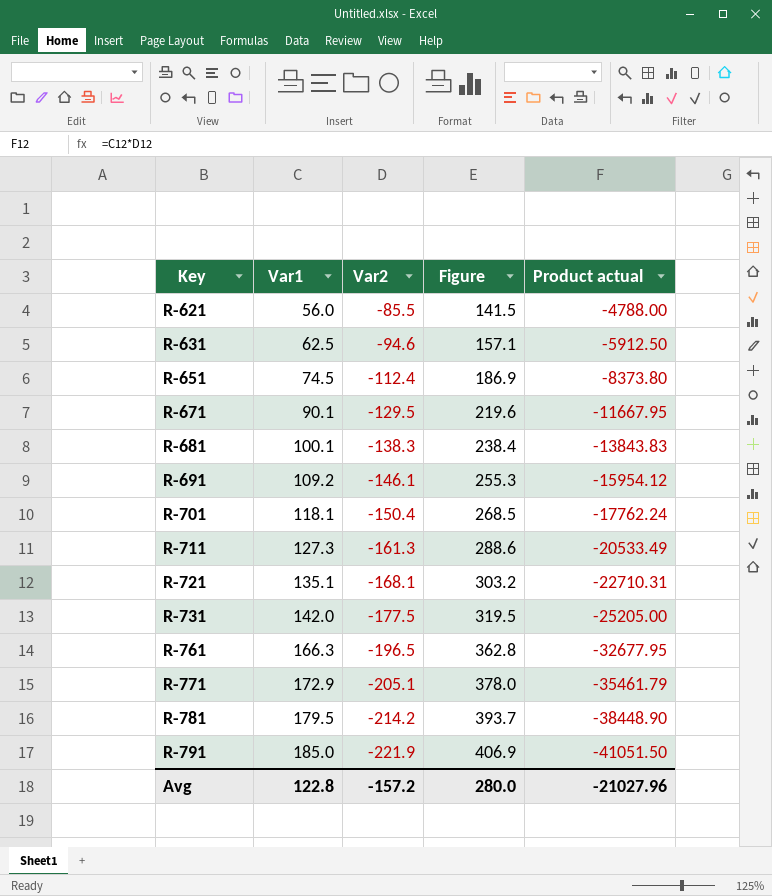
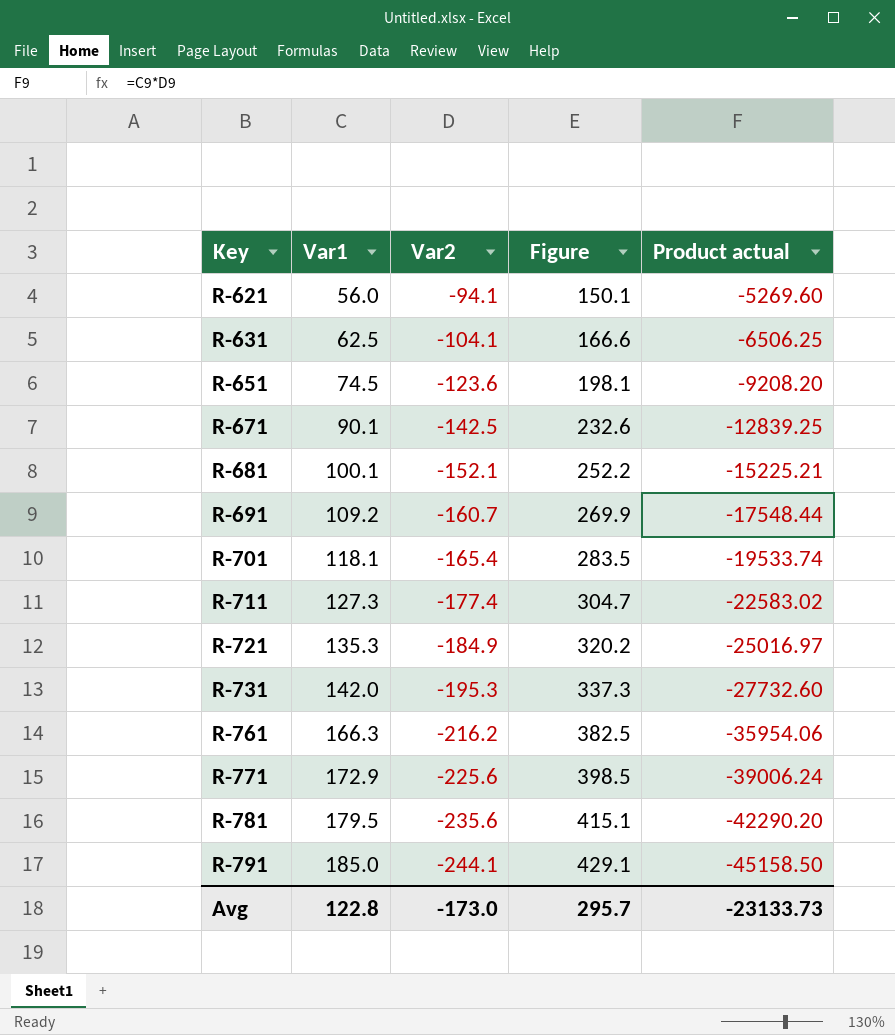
R-621 | Var2: -85.5 -> -94.1
R-621 | Figure: 141.5 -> 150.1
R-621 | Product actual: -4788.00 -> -5269.60
R-631 | Var2: -94.6 -> -104.1
R-631 | Figure: 157.1 -> 166.6
R-631 | Product actual: -5912.50 -> -6506.25
R-651 | Var2: -112.4 -> -123.6
R-651 | Figure: 186.9 -> 198.1
R-651 | Product actual: -8373.80 -> -9208.20
R-671 | Var2: -129.5 -> -142.5
R-671 | Figure: 219.6 -> 232.6
R-671 | Product actual: -11667.95 -> -12839.25
R-681 | Var2: -138.3 -> -152.1
R-681 | Figure: 238.4 -> 252.2
R-681 | Product actual: -13843.83 -> -15225.21
R-691 | Var2: -146.1 -> -160.7
R-691 | Figure: 255.3 -> 269.9
R-691 | Product actual: -15954.12 -> -17548.44
R-701 | Var2: -150.4 -> -165.4
R-701 | Figure: 268.5 -> 283.5
R-701 | Product actual: -17762.24 -> -19533.74
R-711 | Var2: -161.3 -> -177.4
R-711 | Figure: 288.6 -> 304.7
R-711 | Product actual: -20533.49 -> -22583.02
R-721 | Var1: 135.1 -> 135.3
R-721 | Var2: -168.1 -> -184.9
R-721 | Figure: 303.2 -> 320.2
R-721 | Product actual: -22710.31 -> -25016.97
R-731 | Var2: -177.5 -> -195.3
R-731 | Figure: 319.5 -> 337.3
R-731 | Product actual: -25205.00 -> -27732.60
R-761 | Var2: -196.5 -> -216.2
R-761 | Figure: 362.8 -> 382.5
R-761 | Product actual: -32677.95 -> -35954.06
R-771 | Var2: -205.1 -> -225.6
R-771 | Figure: 378.0 -> 398.5
R-771 | Product actual: -35461.79 -> -39006.24
R-781 | Var2: -214.2 -> -235.6
R-781 | Figure: 393.7 -> 415.1
R-781 | Product actual: -38448.90 -> -42290.20
R-791 | Var2: -221.9 -> -244.1
R-791 | Figure: 406.9 -> 429.1
R-791 | Product actual: -41051.50 -> -45158.50
Avg | Var2: -157.2 -> -173.0
Avg | Figure: 280.0 -> 295.7
Avg | Product actual: -21027.96 -> -23133.73

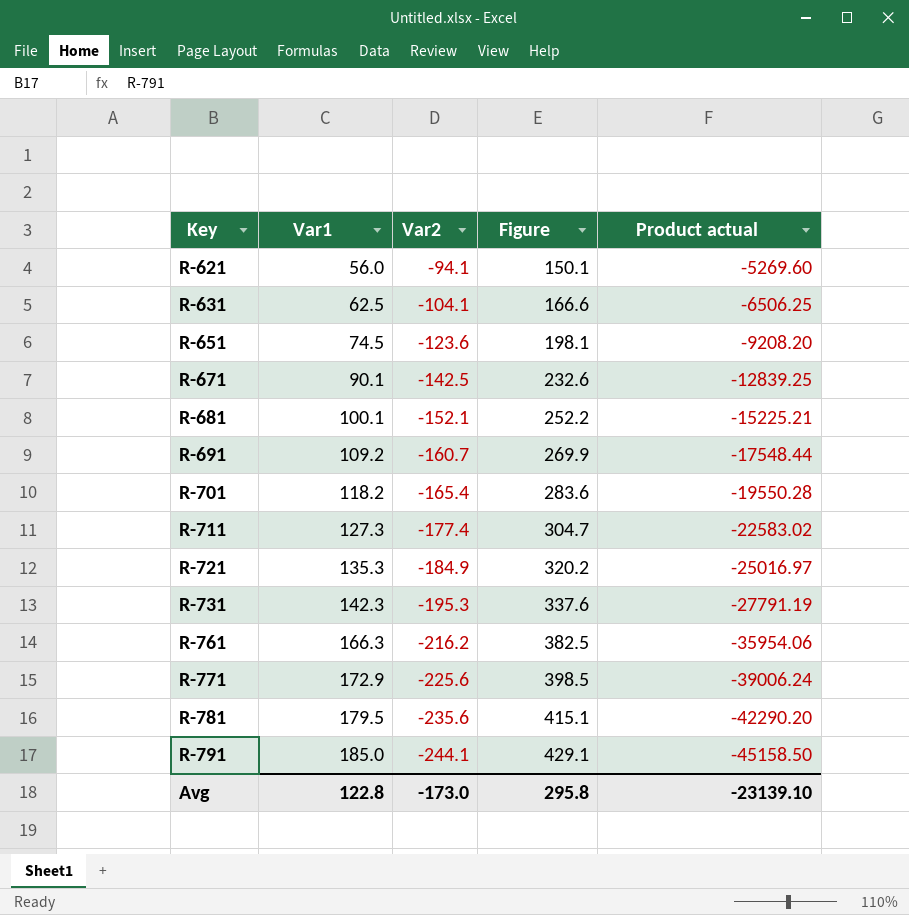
R-701 | Var1: 118.1 -> 118.2
R-701 | Figure: 283.5 -> 283.6
R-701 | Product actual: -19533.74 -> -19550.28
R-731 | Var1: 142.0 -> 142.3
R-731 | Figure: 337.3 -> 337.6
R-731 | Product actual: -27732.60 -> -27791.19
Avg | Figure: 295.7 -> 295.8
Avg | Product actual: -23133.73 -> -23139.10

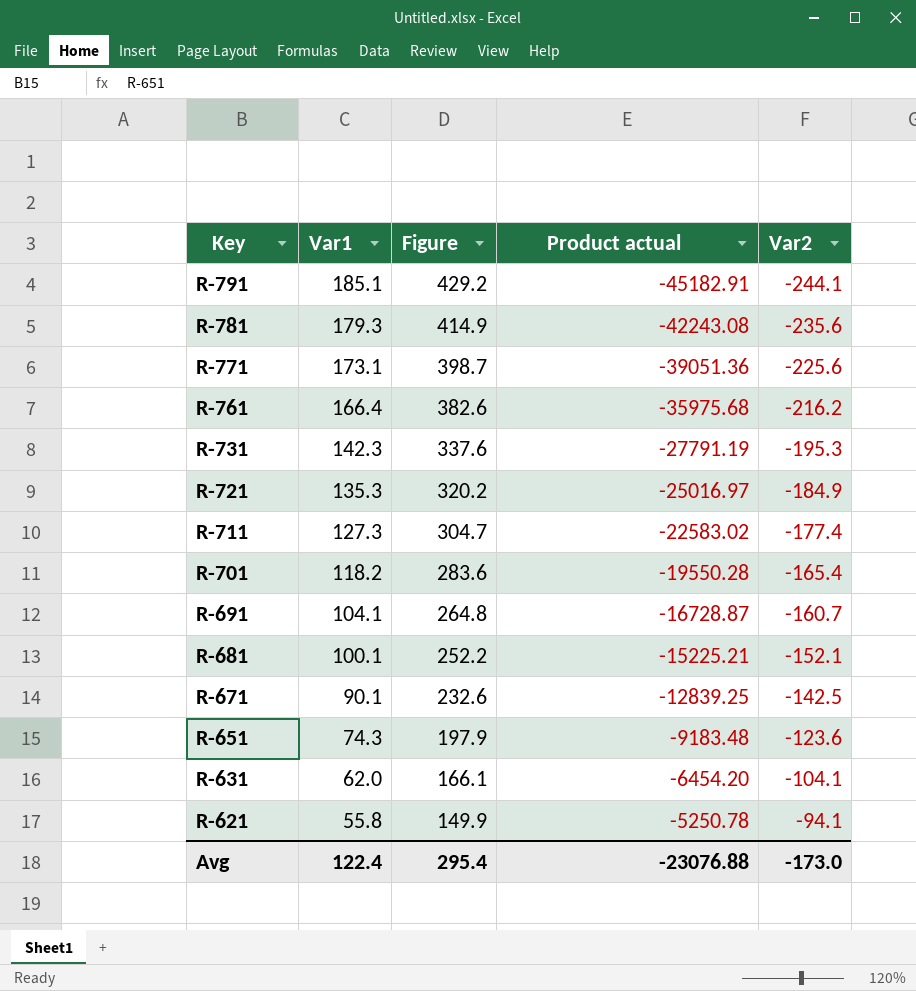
row order: Key ascending -> Key descending
column Var2 | position: 3 -> 5
R-791 | Var1: 185.0 -> 185.1
R-791 | Figure: 429.1 -> 429.2
R-791 | Product actual: -45158.50 -> -45182.91
R-781 | Var1: 179.5 -> 179.3
R-781 | Figure: 415.1 -> 414.9
R-781 | Product actual: -42290.20 -> -42243.08
R-771 | Var1: 172.9 -> 173.1
R-771 | Figure: 398.5 -> 398.7
R-771 | Product actual: -39006.24 -> -39051.36
R-761 | Var1: 166.3 -> 166.4
R-761 | Figure: 382.5 -> 382.6
R-761 | Product actual: -35954.06 -> -35975.68
R-691 | Var1: 109.2 -> 104.1
R-691 | Figure: 269.9 -> 264.8
R-691 | Product actual: -17548.44 -> -16728.87
R-651 | Var1: 74.5 -> 74.3
R-651 | Figure: 198.1 -> 197.9
R-651 | Product actual: -9208.20 -> -9183.48
R-631 | Var1: 62.5 -> 62.0
R-631 | Figure: 166.6 -> 166.1
R-631 | Product actual: -6506.25 -> -6454.20
R-621 | Var1: 56.0 -> 55.8
R-621 | Figure: 150.1 -> 149.9
R-621 | Product actual: -5269.60 -> -5250.78
Avg | Var1: 122.8 -> 122.4
Avg | Figure: 295.8 -> 295.4
Avg | Product actual: -23139.10 -> -23076.88

